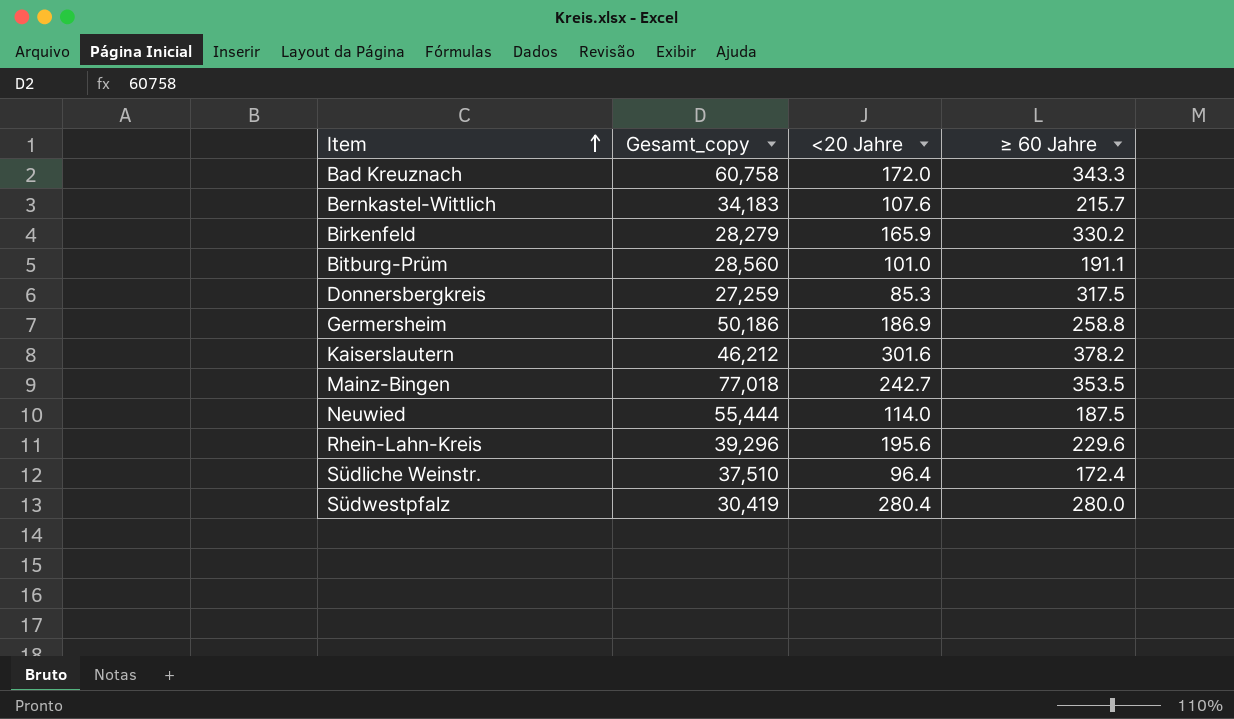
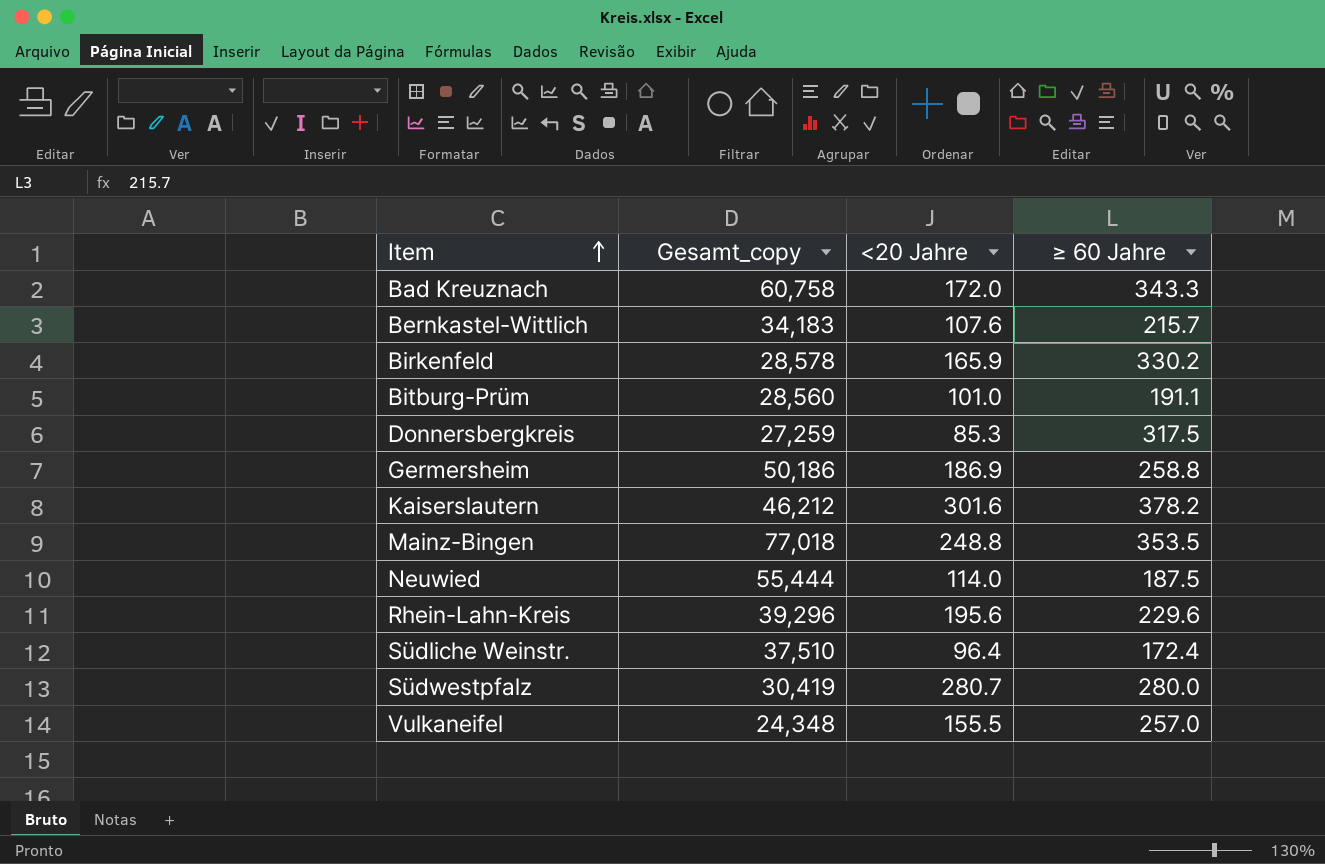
Birkenfeld | Gesamt_copy: 28,279 -> 28,578
Mainz-Bingen | <20 Jahre: 242.7 -> 248.8
Südwestpfalz | <20 Jahre: 280.4 -> 280.7
row Vulkaneifel: none -> 24,348 | 155.5 | 257.0

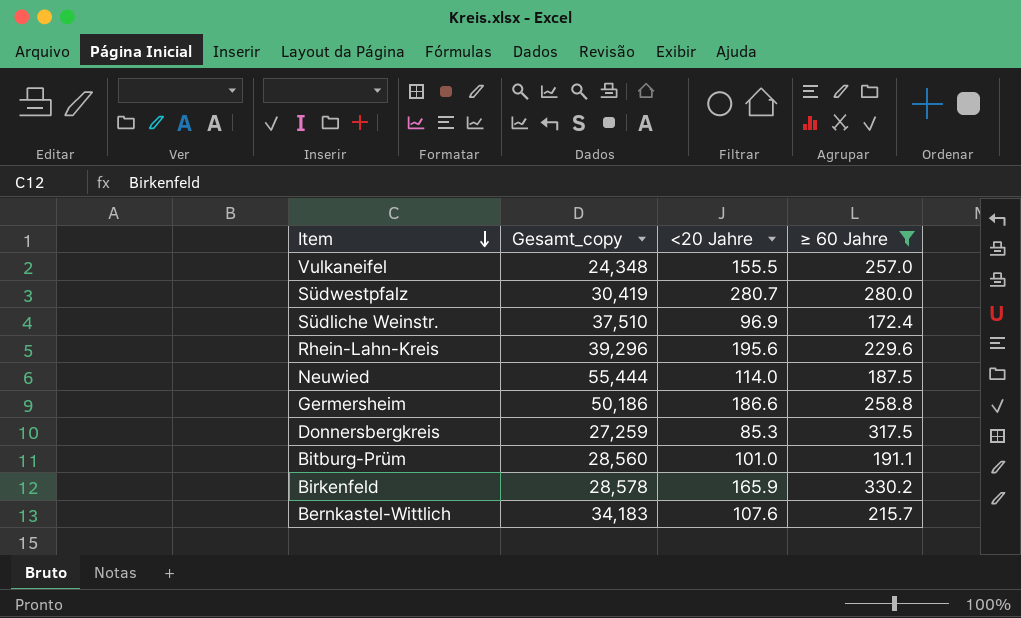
filter: none -> ≥ 60 Jahre <= 330.2
row order: Item ascending -> Item descending
Südliche Weinstr. | <20 Jahre: 96.4 -> 96.9
Germersheim | <20 Jahre: 186.9 -> 186.6

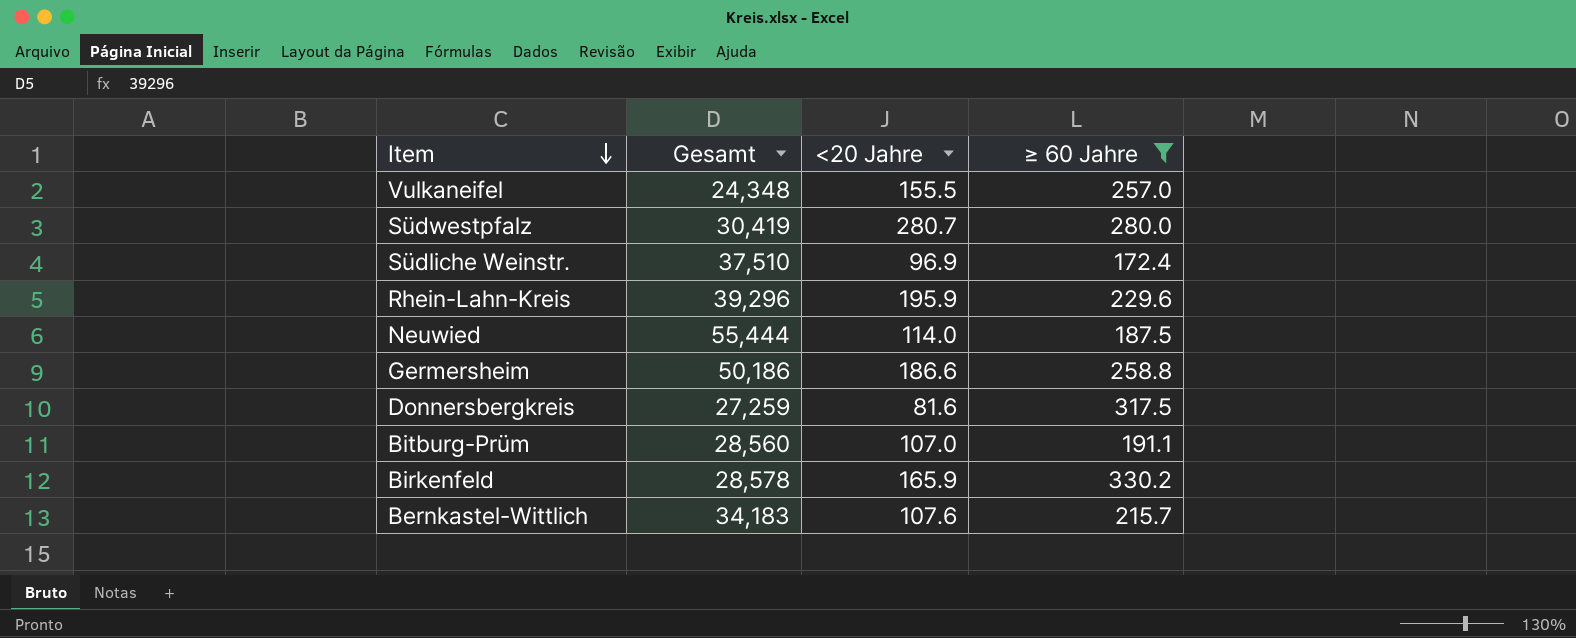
column name: Gesamt_copy -> Gesamt
Rhein-Lahn-Kreis | <20 Jahre: 195.6 -> 195.9
Donnersbergkreis | <20 Jahre: 85.3 -> 81.6
Bitburg-Prüm | <20 Jahre: 101.0 -> 107.0

